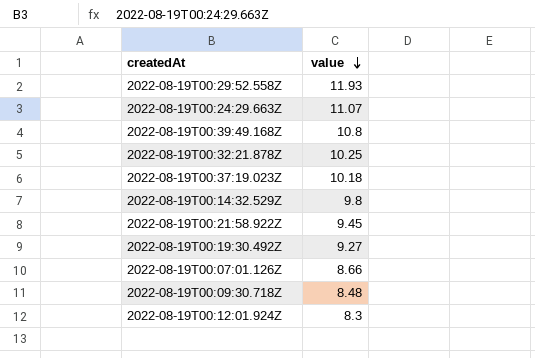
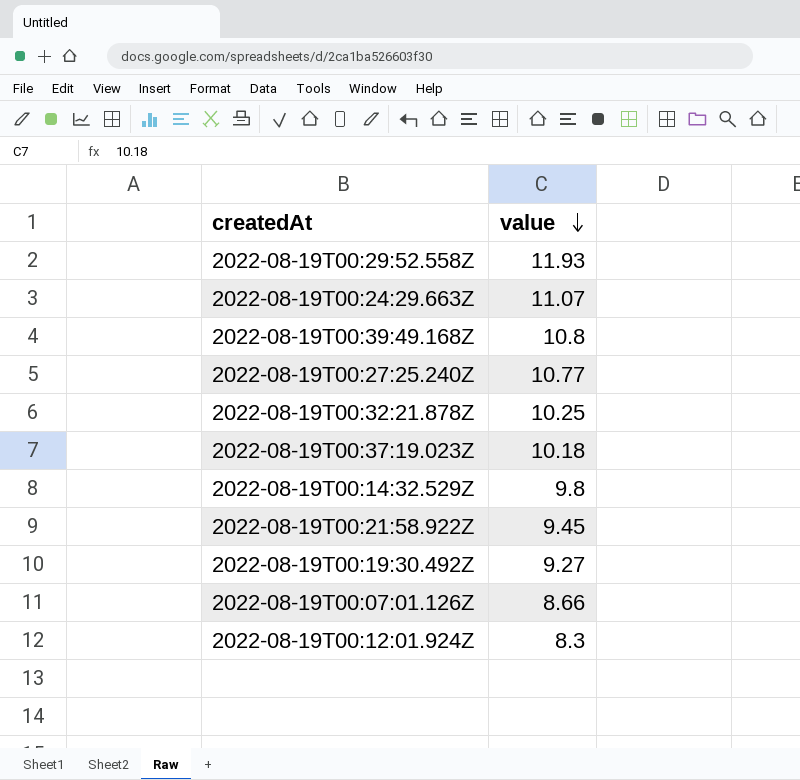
row 2022-08-19T00:09:30.718Z: 8.48 -> none
row 2022-08-19T00:27:25.240Z: none -> 10.77

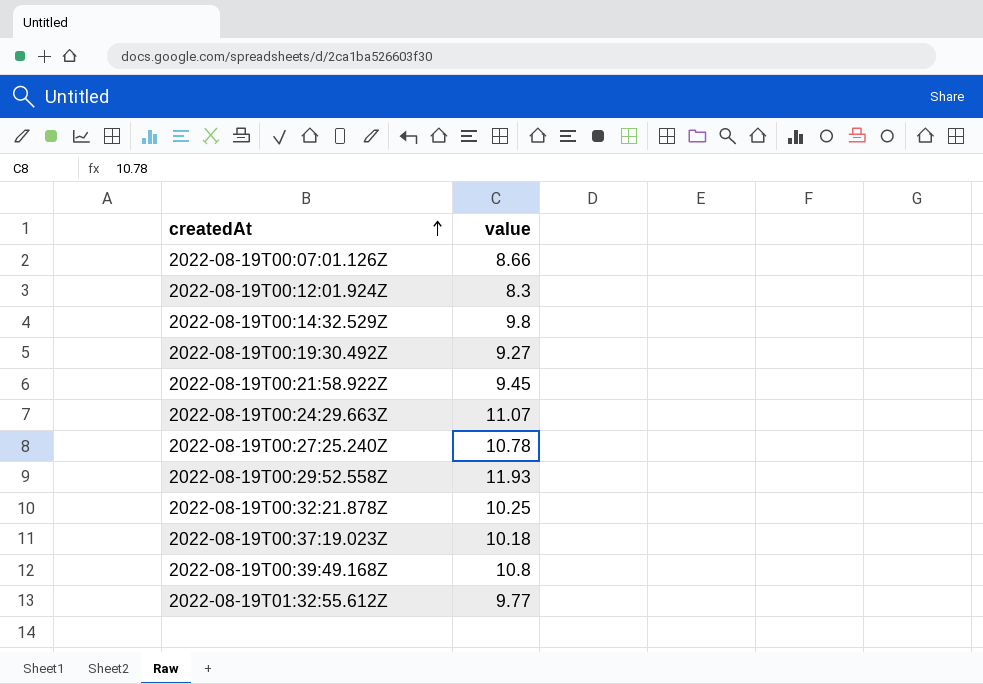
row order: value descending -> createdAt ascending
2022-08-19T00:27:25.240Z | value: 10.77 -> 10.78
row 2022-08-19T01:32:55.612Z: none -> 9.77

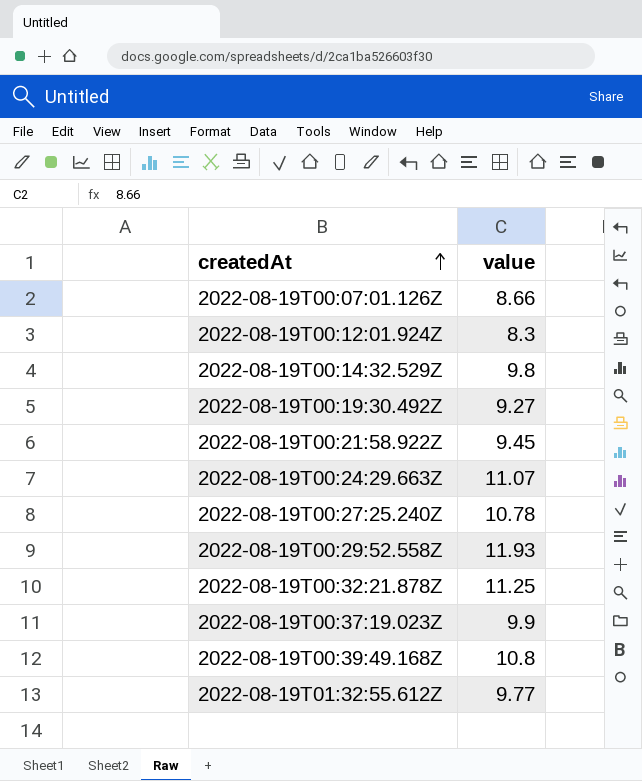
2022-08-19T00:32:21.878Z | value: 10.25 -> 11.25
2022-08-19T00:37:19.023Z | value: 10.18 -> 9.9

